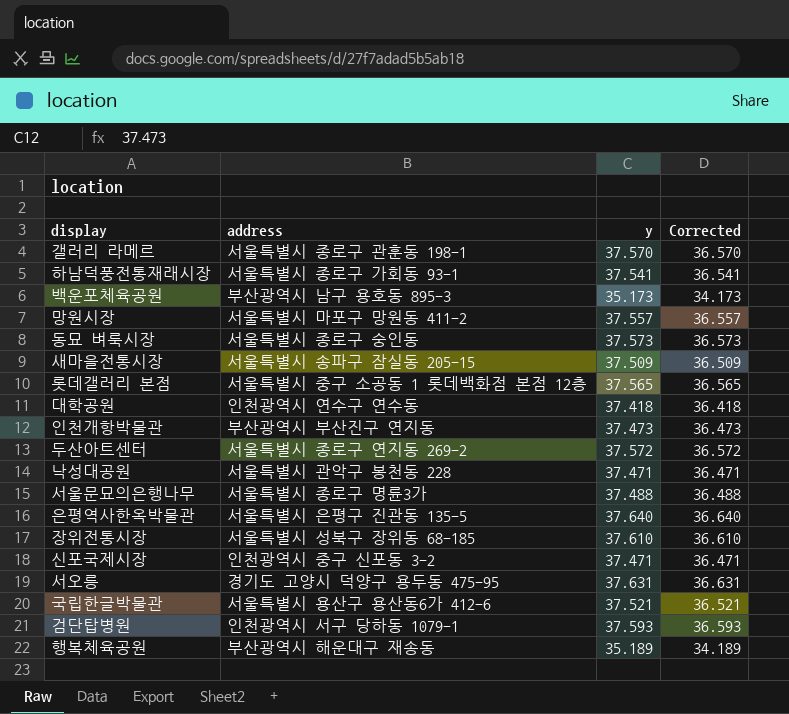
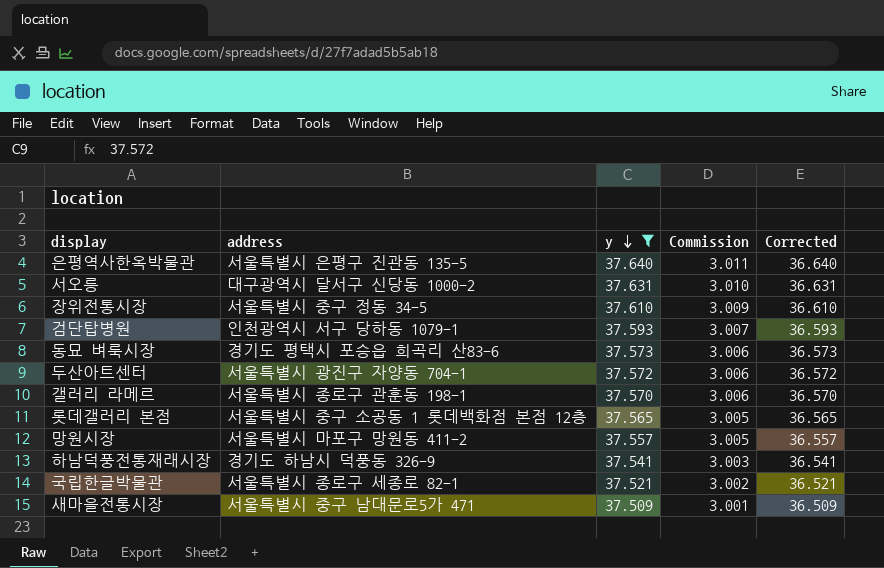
filter: none -> y >= 37.509
row order: none -> y descending
column Commission | formula: none -> [y] * 0.08
서오릉 | address: 경기도 고양시 덕양구 용두동 475-95 -> 대구광역시 달서구 신당동 1000-2
장위전통시장 | address: 서울특별시 성북구 장위동 68-185 -> 서울특별시 중구 정동 34-5
동묘 벼룩시장 | address: 서울특별시 종로구 숭인동 -> 경기도 평택시 포승읍 희곡리 산83-6
두산아트센터 | address: 서울특별시 종로구 연지동 269-2 -> 서울특별시 광진구 자양동 704-1
하남덕풍전통재래시장 | address: 서울특별시 종로구 가회동 93-1 -> 경기도 하남시 덕풍동 326-9
국립한글박물관 | address: 서울특별시 용산구 용산동6가 412-6 -> 서울특별시 종로구 세종로 82-1
새마을전통시장 | address: 서울특별시 송파구 잠실동 205-15 -> 서울특별시 중구 남대문로5가 471

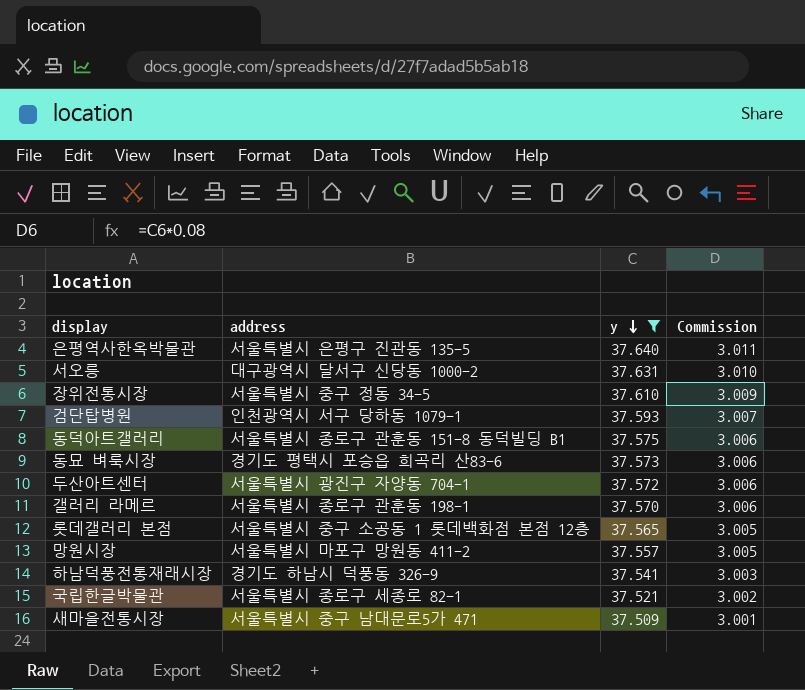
column Corrected | formula: [y] - 1 -> none
row 동덕아트갤러리: none -> 서울특별시 종로구 관훈동 151-8 동덕빌딩 B1 | 37.575 | 3.006

